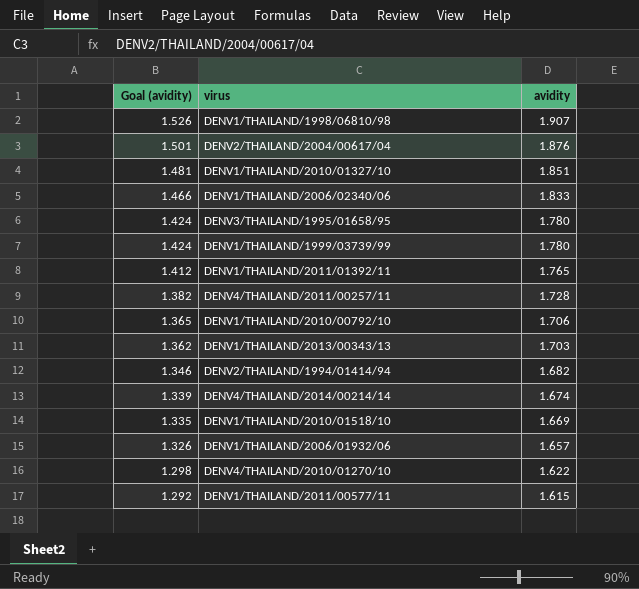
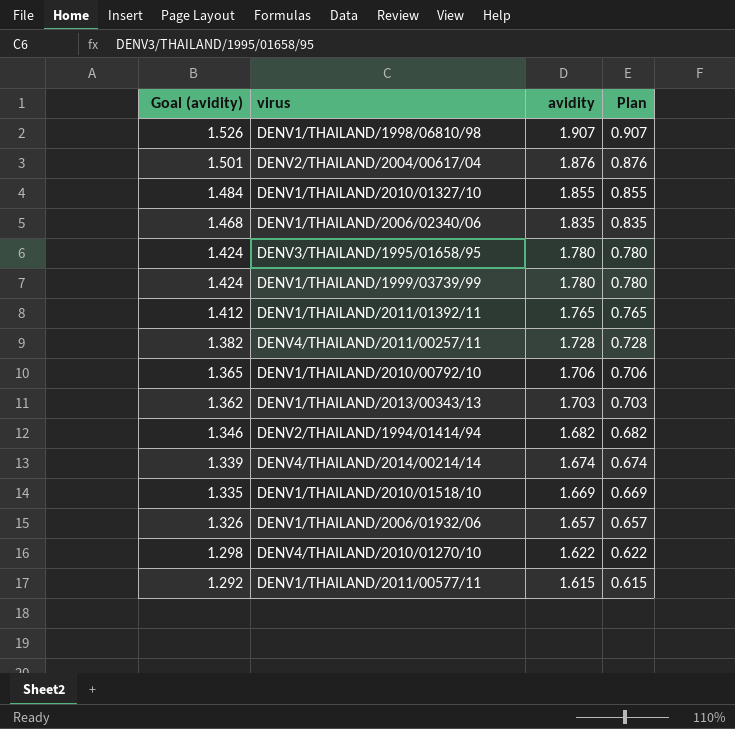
column Plan | formula: none -> [avidity] - 1
DENV1/THAILAND/2010/01327/10 | Goal (avidity): 1.481 -> 1.484
DENV1/THAILAND/2010/01327/10 | avidity: 1.851 -> 1.855
DENV1/THAILAND/2006/02340/06 | Goal (avidity): 1.466 -> 1.468
DENV1/THAILAND/2006/02340/06 | avidity: 1.833 -> 1.835

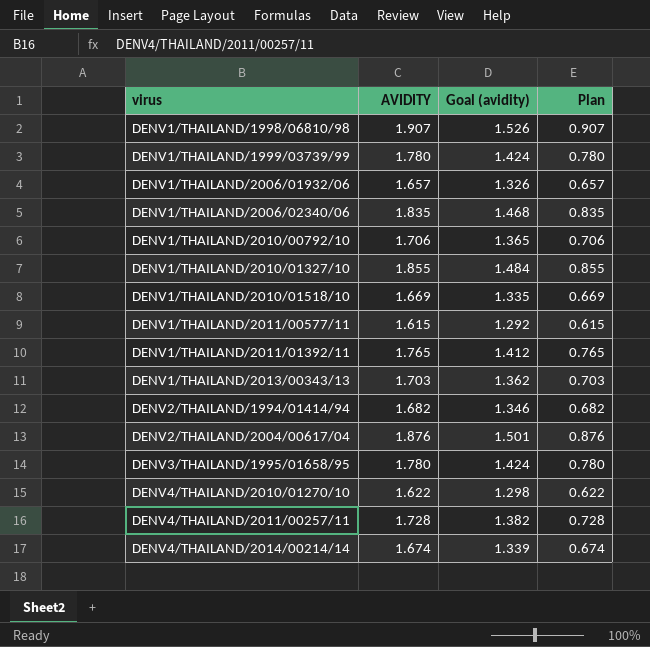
row order: Goal (avidity) descending -> virus ascending
column name: avidity -> AVIDITY
column Goal (avidity) | position: 1 -> 3

